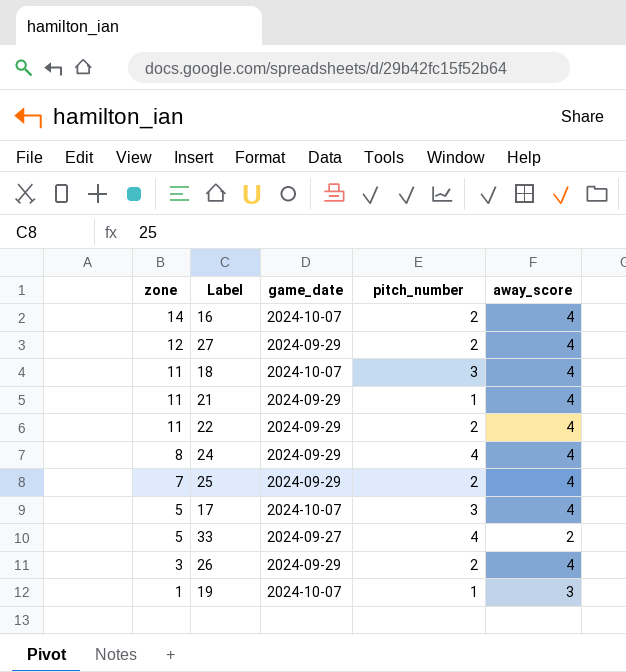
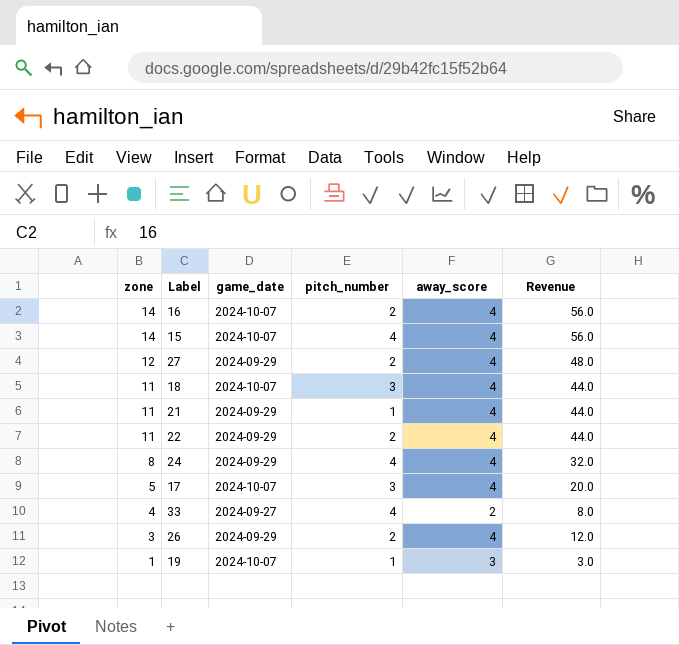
column Revenue | formula: none -> [zone] * [away_score]
row 25: 7 | 2024-09-29 | 2 | 4 -> none
row 15: none -> 14 | 2024-10-07 | 4 | 4 | 56.0
33 | zone: 5 -> 4

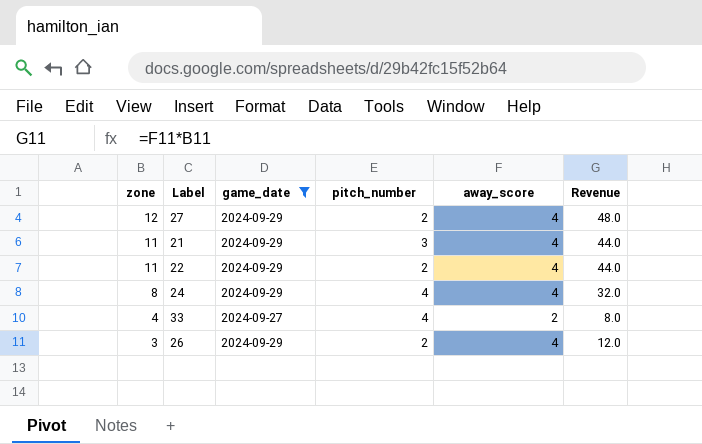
filter: none -> game_date != 2024-10-07
21 | pitch_number: 1 -> 3

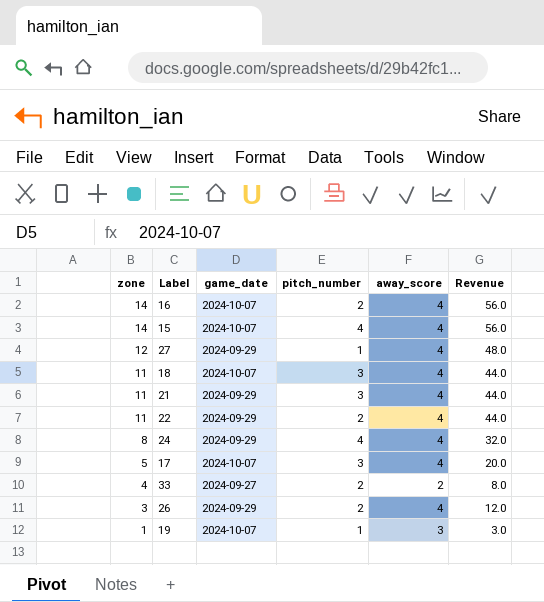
filter: game_date != 2024-10-07 -> none
27 | pitch_number: 2 -> 1
33 | pitch_number: 4 -> 2

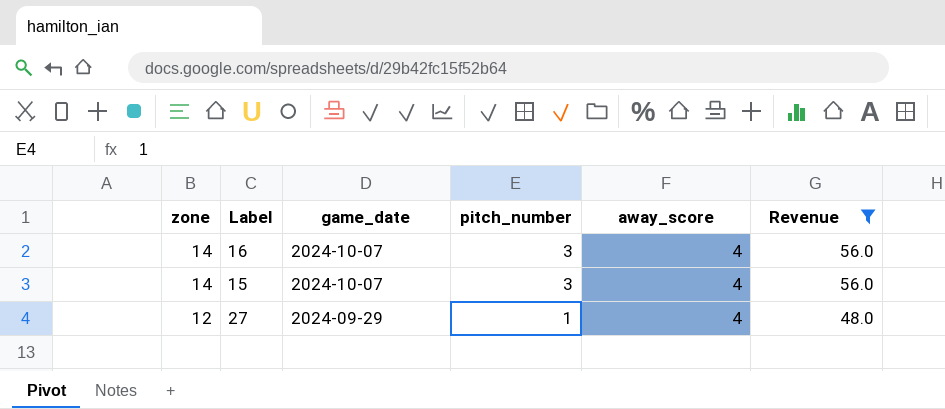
filter: none -> Revenue >= 48.0
16 | pitch_number: 2 -> 3
15 | pitch_number: 4 -> 3

